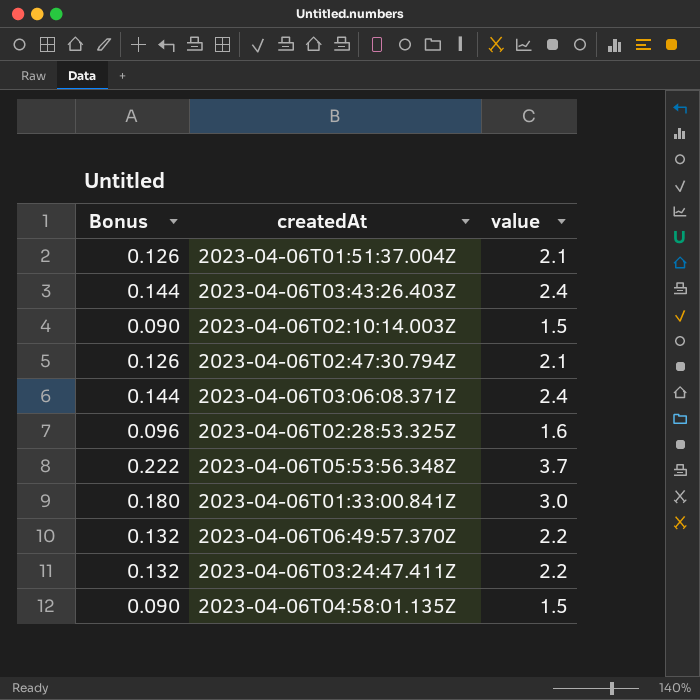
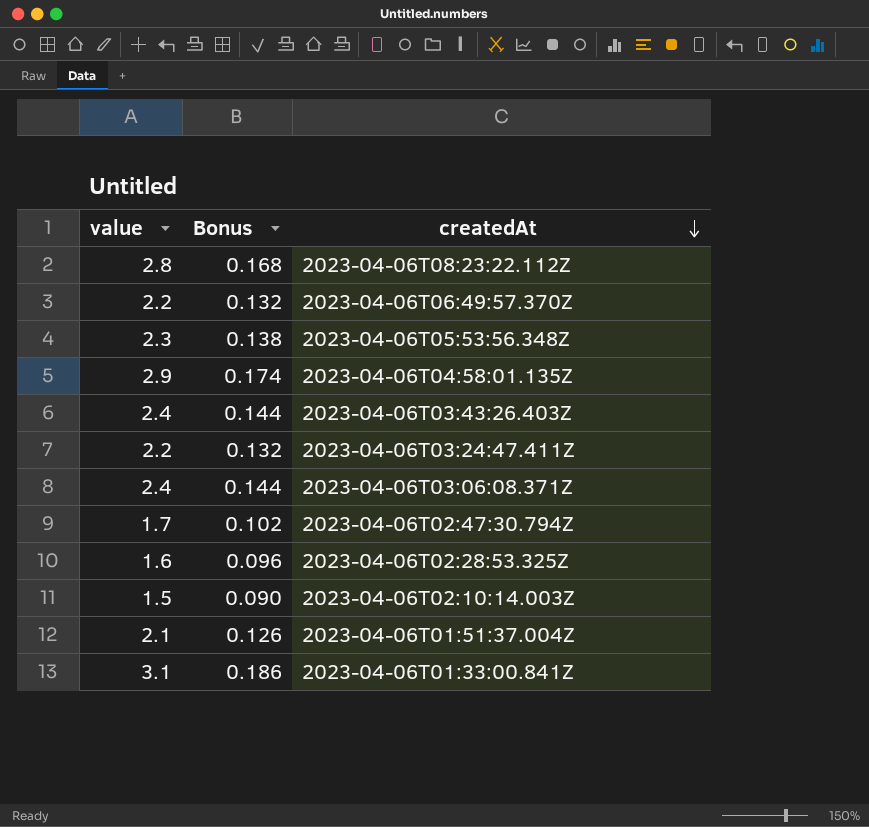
row order: none -> createdAt descending
column value | position: 3 -> 1
row 2023-04-06T08:23:22.112Z: none -> 2.8 | 0.168
2023-04-06T05:53:56.348Z | value: 3.7 -> 2.3
2023-04-06T05:53:56.348Z | Bonus: 0.222 -> 0.138
2023-04-06T04:58:01.135Z | value: 1.5 -> 2.9
2023-04-06T04:58:01.135Z | Bonus: 0.090 -> 0.174
2023-04-06T02:47:30.794Z | value: 2.1 -> 1.7
2023-04-06T02:47:30.794Z | Bonus: 0.126 -> 0.102
2023-04-06T01:33:00.841Z | value: 3.0 -> 3.1
2023-04-06T01:33:00.841Z | Bonus: 0.180 -> 0.186

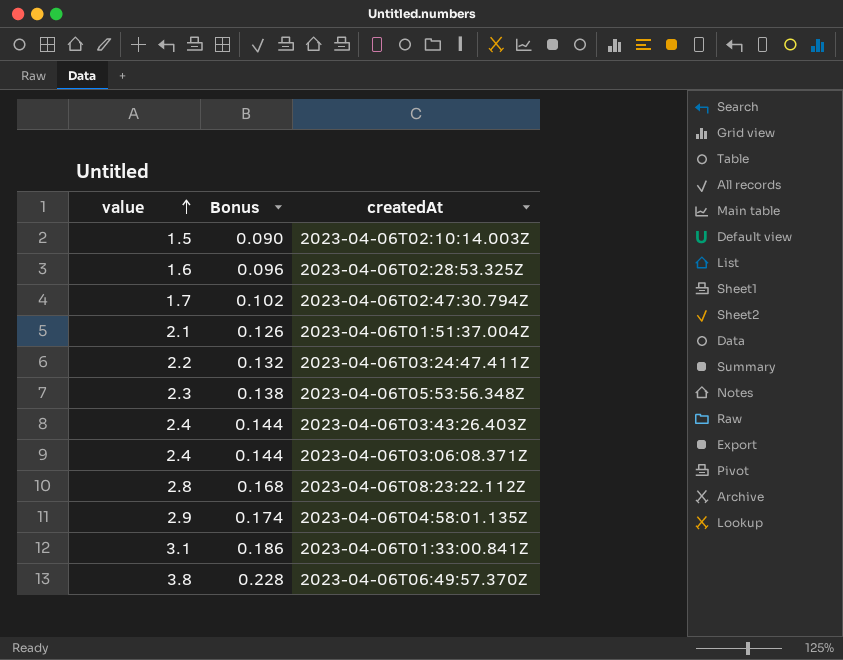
row order: createdAt descending -> value ascending
2023-04-06T06:49:57.370Z | value: 2.2 -> 3.8
2023-04-06T06:49:57.370Z | Bonus: 0.132 -> 0.228

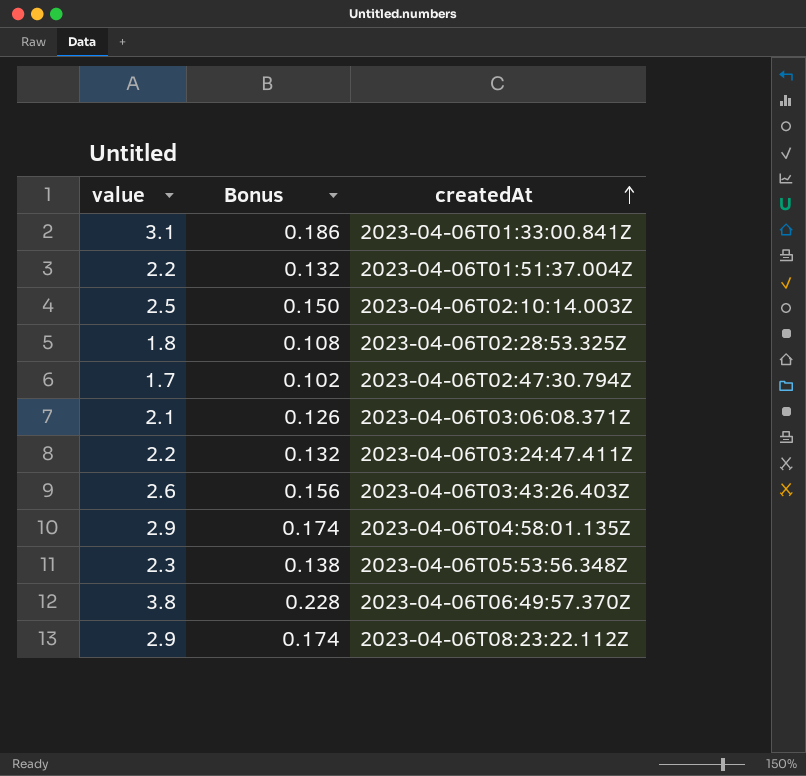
row order: value ascending -> createdAt ascending
2023-04-06T01:51:37.004Z | value: 2.1 -> 2.2
2023-04-06T01:51:37.004Z | Bonus: 0.126 -> 0.132
2023-04-06T02:10:14.003Z | value: 1.5 -> 2.5
2023-04-06T02:10:14.003Z | Bonus: 0.090 -> 0.150
2023-04-06T02:28:53.325Z | value: 1.6 -> 1.8
2023-04-06T02:28:53.325Z | Bonus: 0.096 -> 0.108
2023-04-06T03:06:08.371Z | value: 2.4 -> 2.1
2023-04-06T03:06:08.371Z | Bonus: 0.144 -> 0.126
2023-04-06T03:43:26.403Z | value: 2.4 -> 2.6
2023-04-06T03:43:26.403Z | Bonus: 0.144 -> 0.156
2023-04-06T08:23:22.112Z | value: 2.8 -> 2.9
2023-04-06T08:23:22.112Z | Bonus: 0.168 -> 0.174

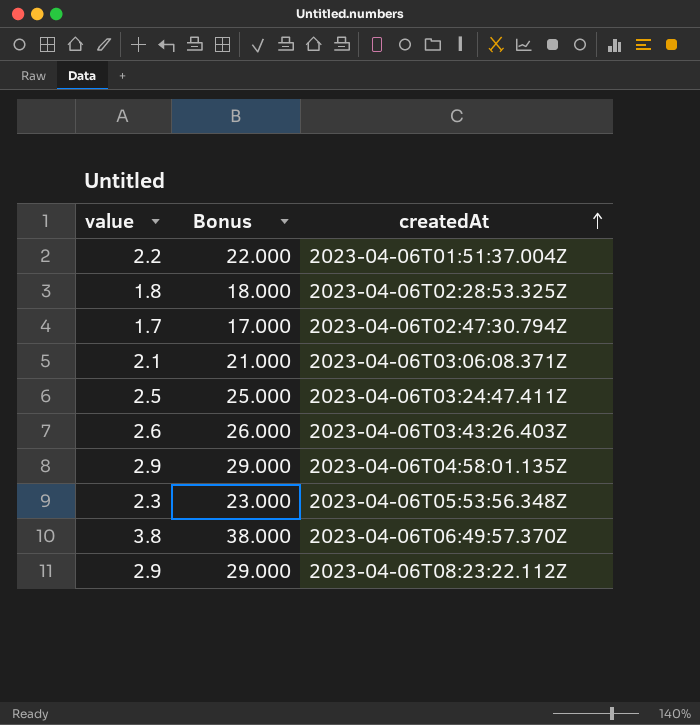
column Bonus | formula: [value] * 0.06 -> [value] * 10
row 2023-04-06T01:33:00.841Z: 3.1 | 0.186 -> none
row 2023-04-06T02:10:14.003Z: 2.5 | 0.150 -> none
2023-04-06T03:24:47.411Z | value: 2.2 -> 2.5

